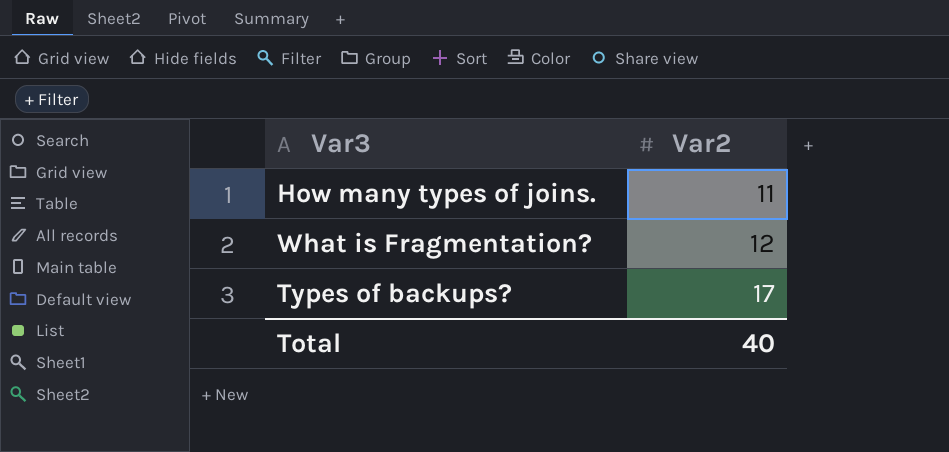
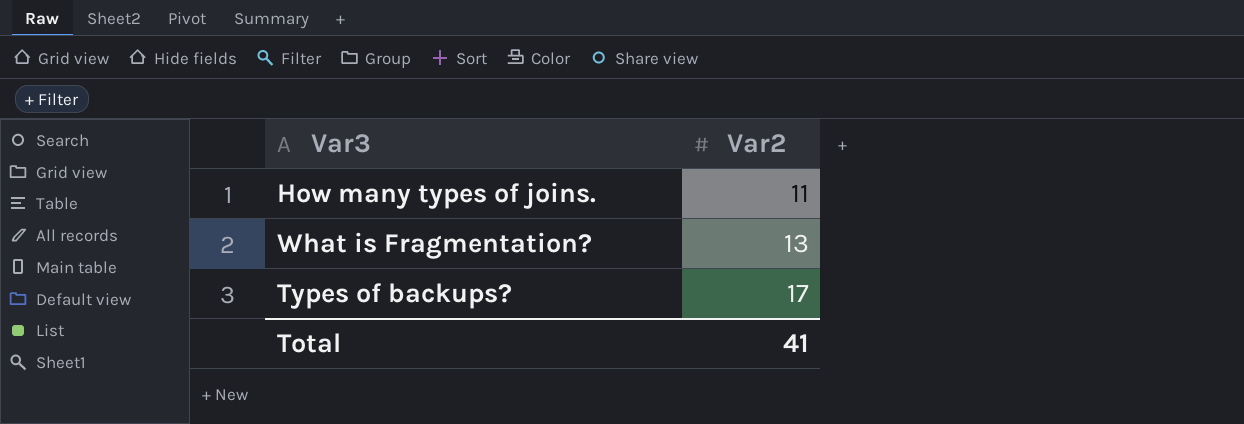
What is Fragmentation? | Var2: 12 -> 13
Total | Var2: 40 -> 41

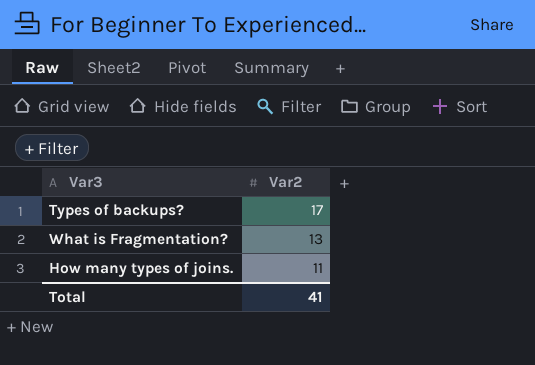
row order: Var2 ascending -> Var2 descending

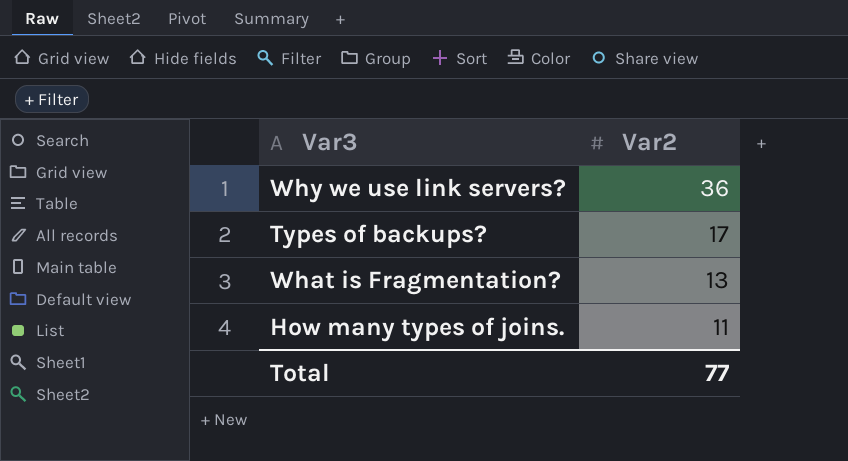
row Why we use link servers?: none -> 36
Total | Var2: 41 -> 77

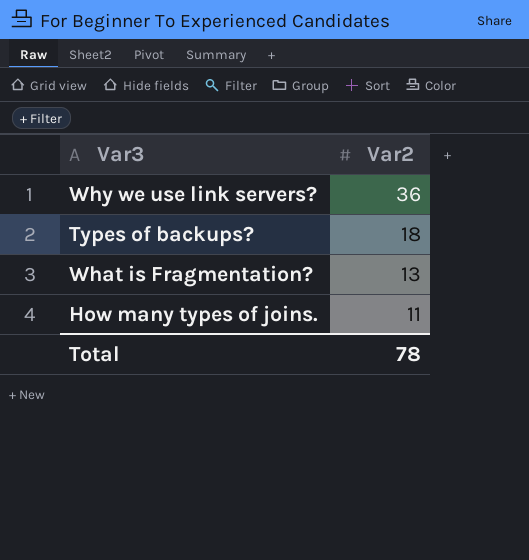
Types of backups? | Var2: 17 -> 18
Total | Var2: 77 -> 78

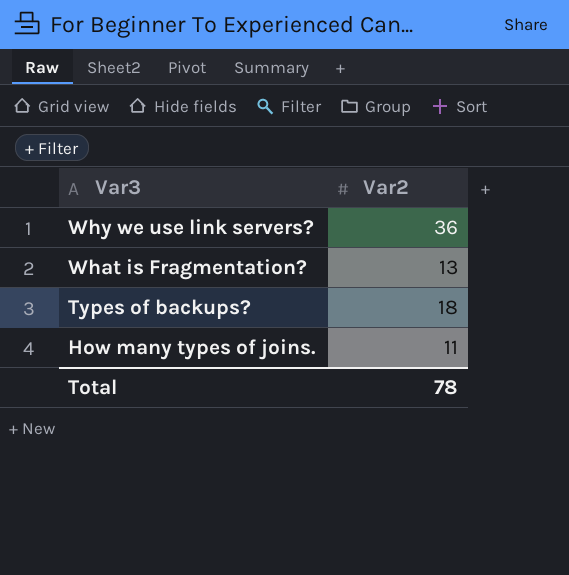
row order: Var2 descending -> Var3 descending

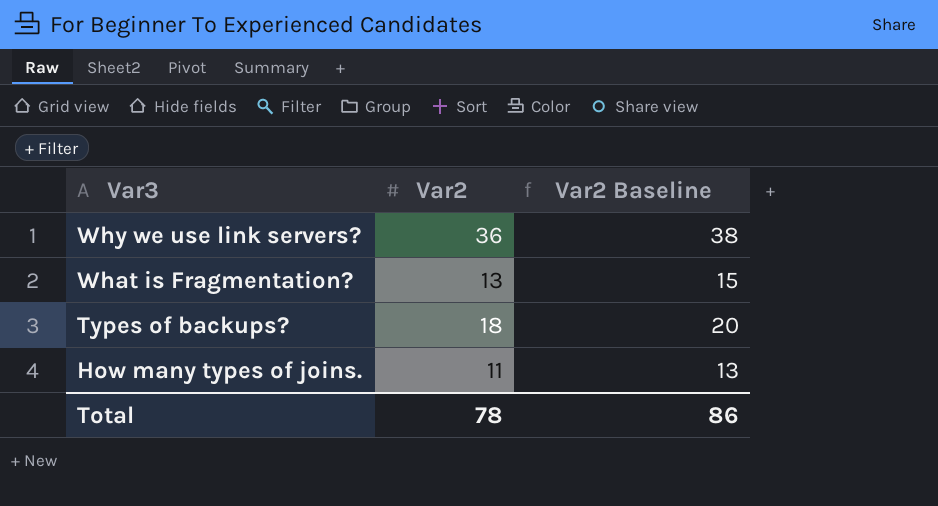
column Var2 Baseline | formula: none -> [Var2] + 2

